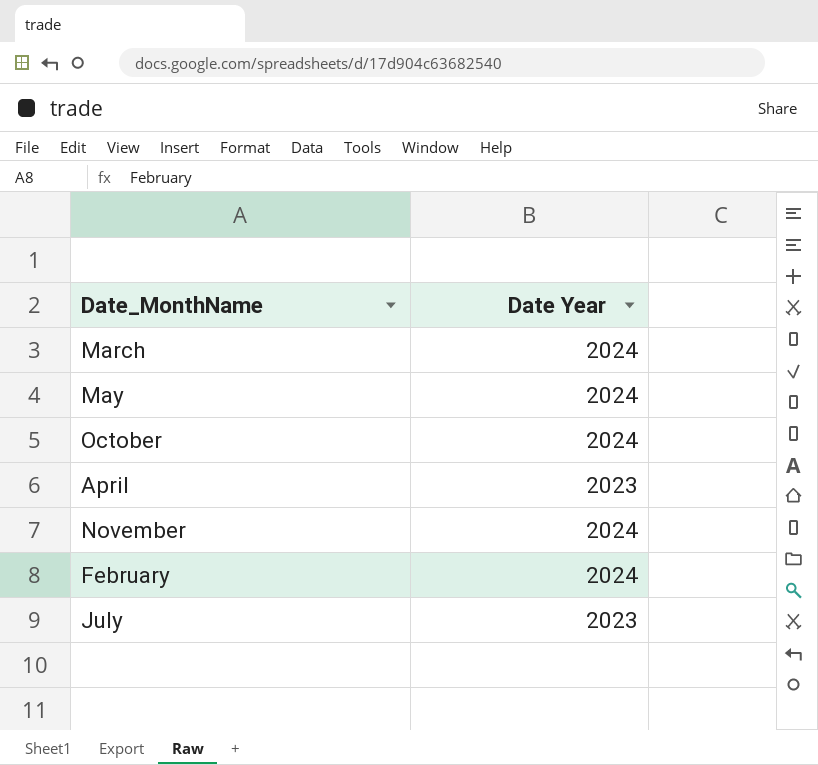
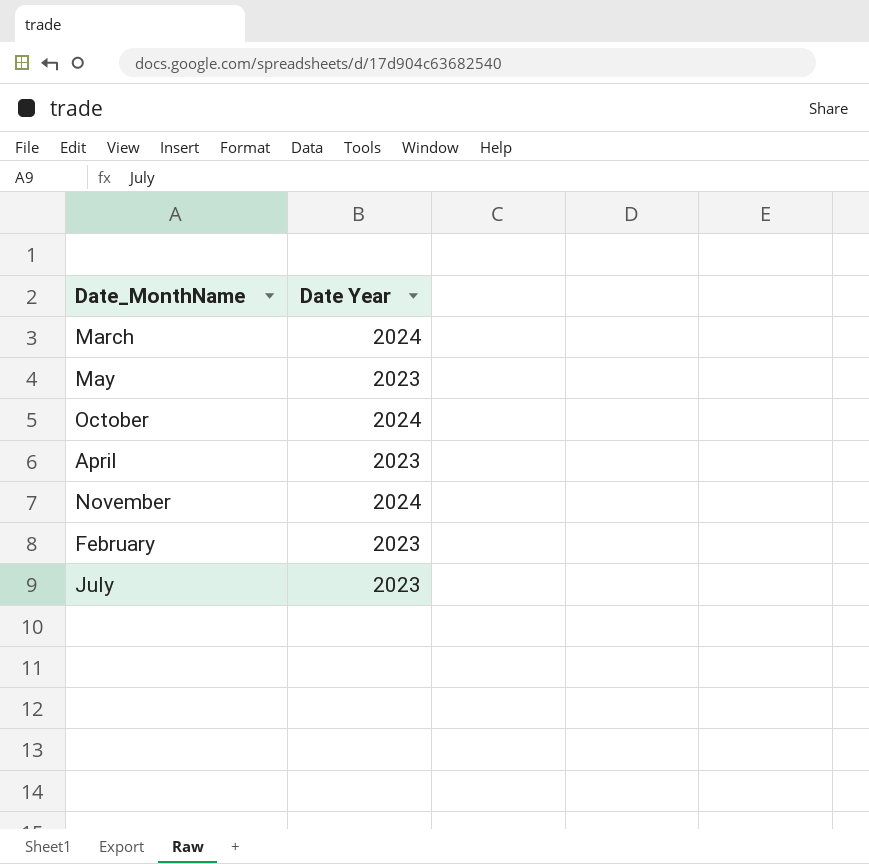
May | Date Year: 2024 -> 2023
February | Date Year: 2024 -> 2023

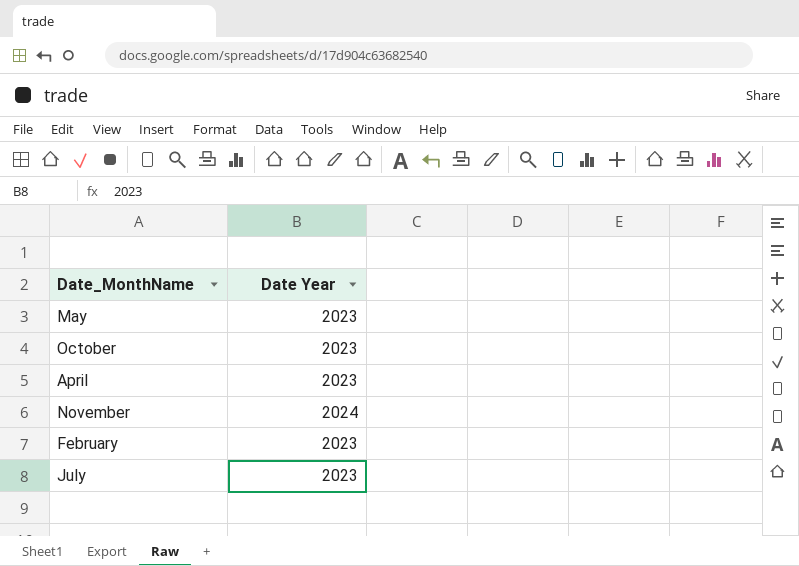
row March: 2024 -> none
October | Date Year: 2024 -> 2023

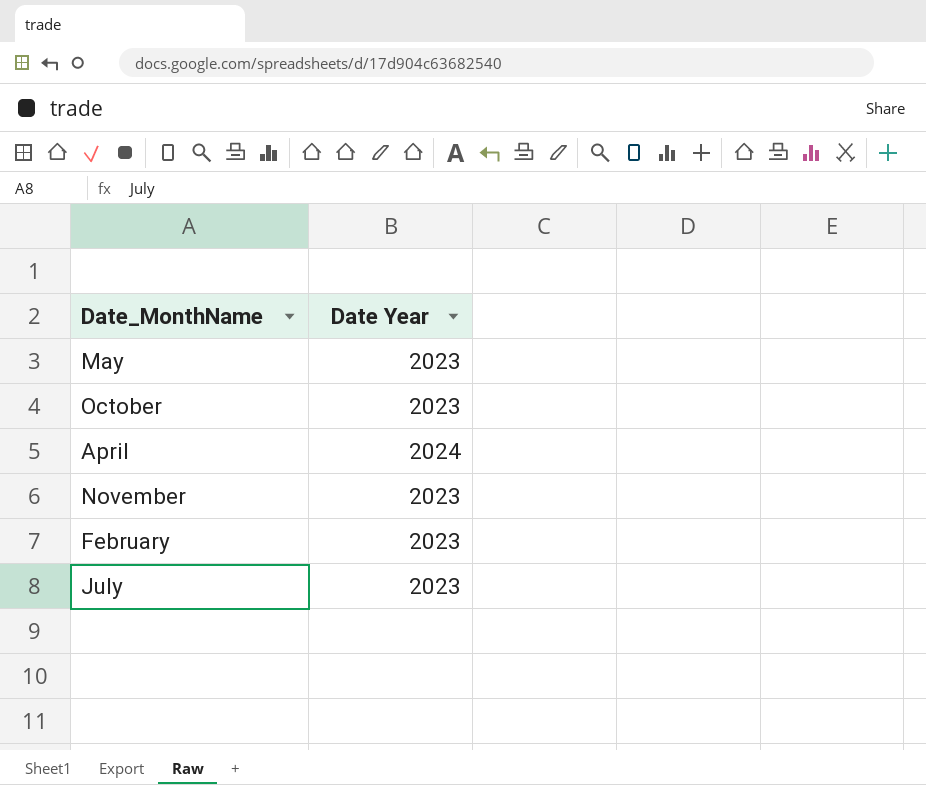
April | Date Year: 2023 -> 2024
November | Date Year: 2024 -> 2023

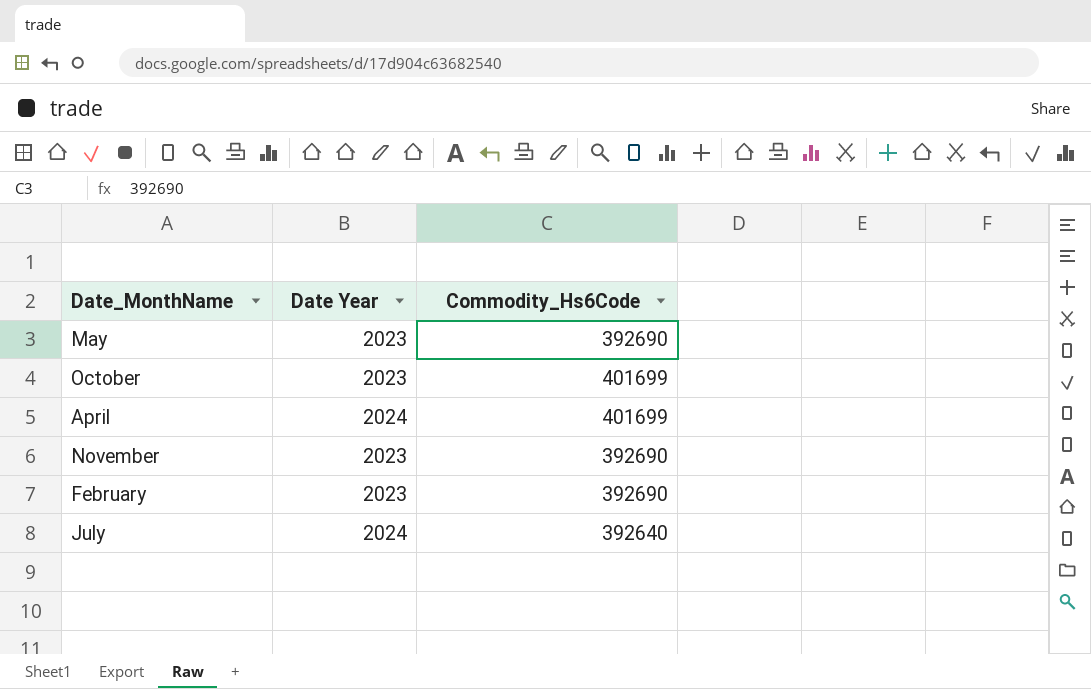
column Commodity_Hs6Code | position: none -> 3
July | Date Year: 2023 -> 2024

